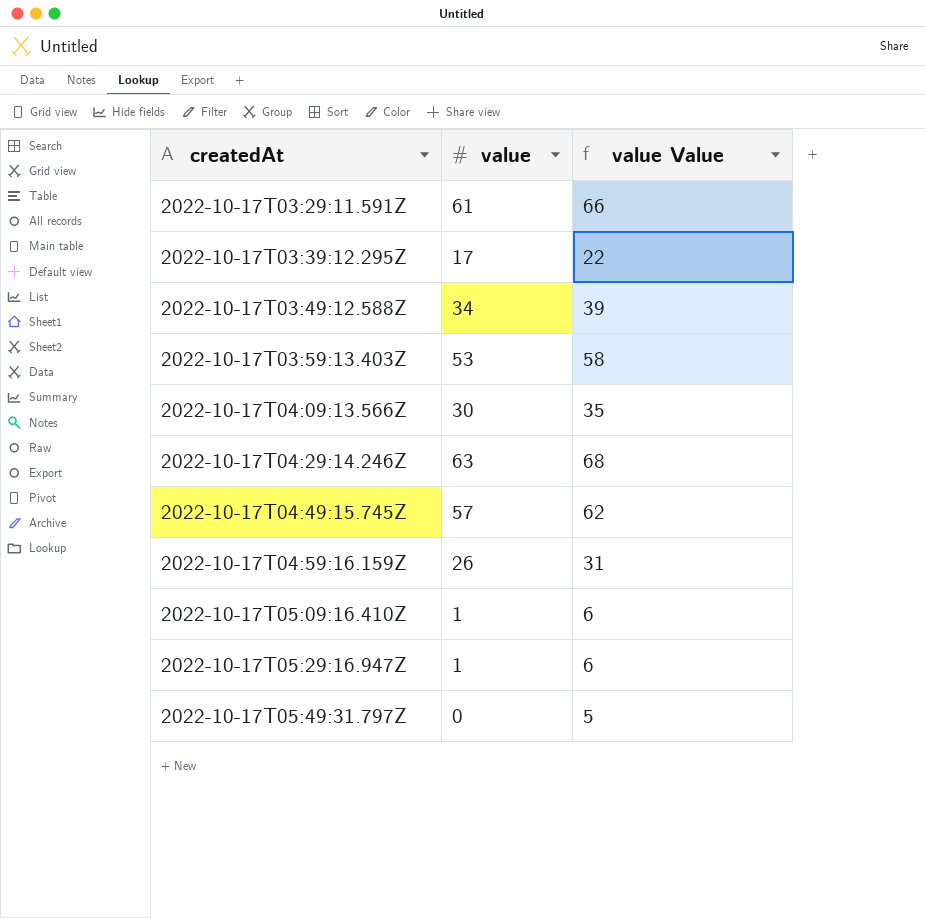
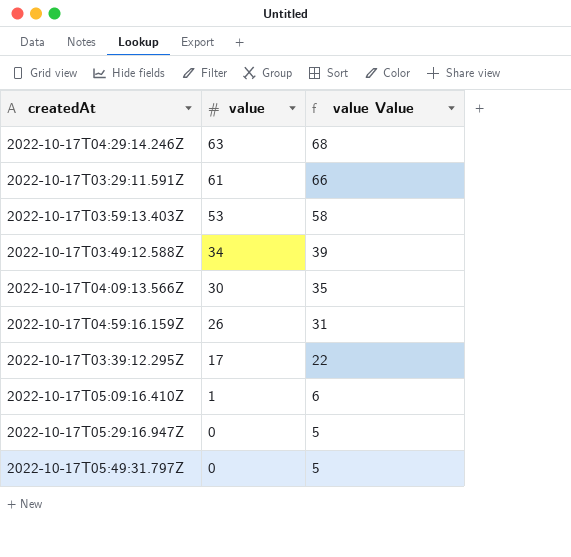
row order: createdAt ascending -> value descending
row 2022-10-17T04:49:15.745Z: 57 | 62 -> none
2022-10-17T05:29:16.947Z | value: 1 -> 0
2022-10-17T05:29:16.947Z | value Value: 6 -> 5

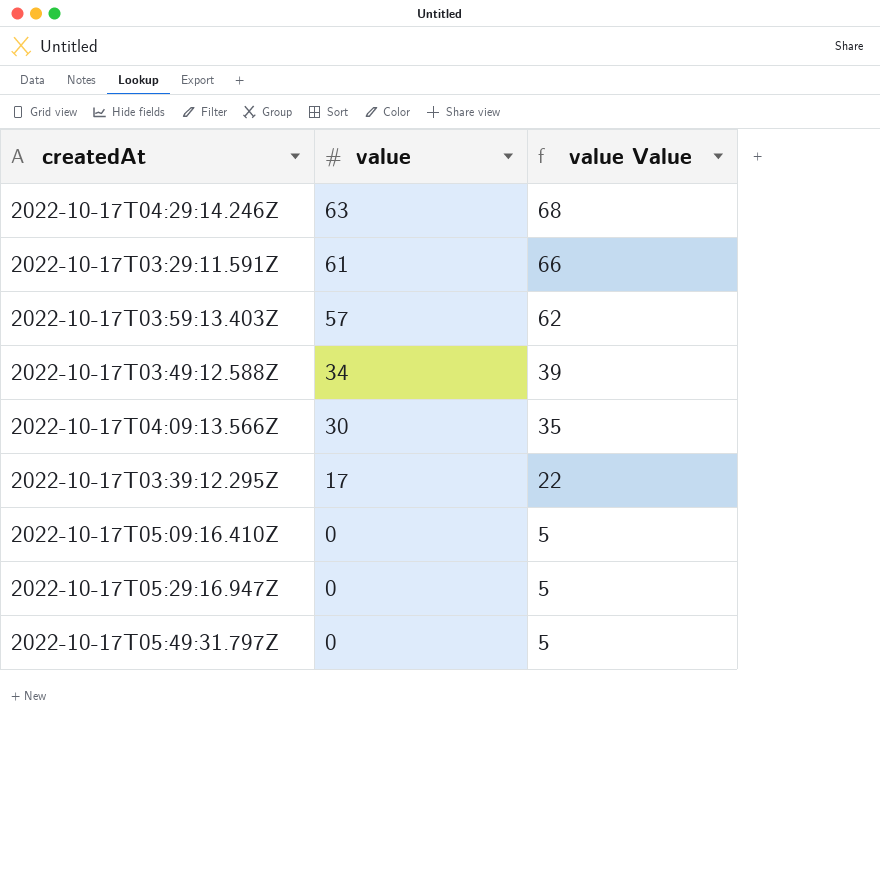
row 2022-10-17T04:59:16.159Z: 26 | 31 -> none
2022-10-17T03:59:13.403Z | value: 53 -> 57
2022-10-17T03:59:13.403Z | value Value: 58 -> 62
2022-10-17T05:09:16.410Z | value: 1 -> 0
2022-10-17T05:09:16.410Z | value Value: 6 -> 5

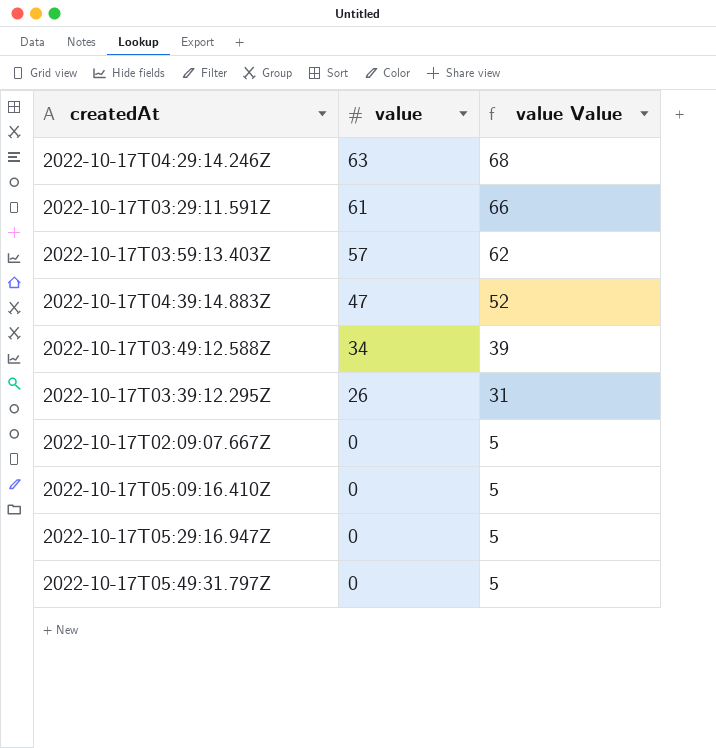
row 2022-10-17T04:09:13.566Z: 30 | 35 -> none
row 2022-10-17T04:39:14.883Z: none -> 47 | 52
2022-10-17T03:39:12.295Z | value: 17 -> 26
2022-10-17T03:39:12.295Z | value Value: 22 -> 31
row 2022-10-17T02:09:07.667Z: none -> 0 | 5

